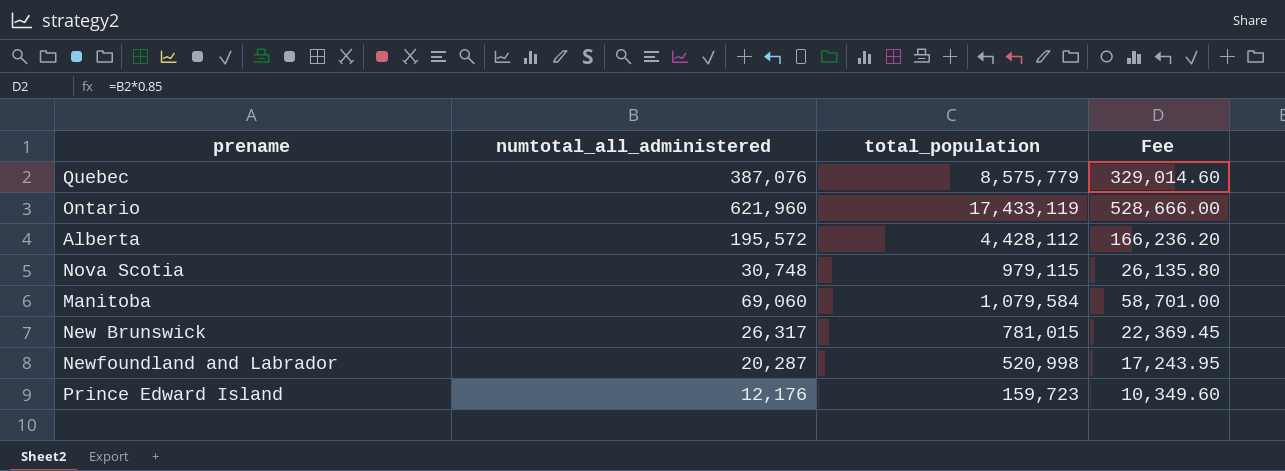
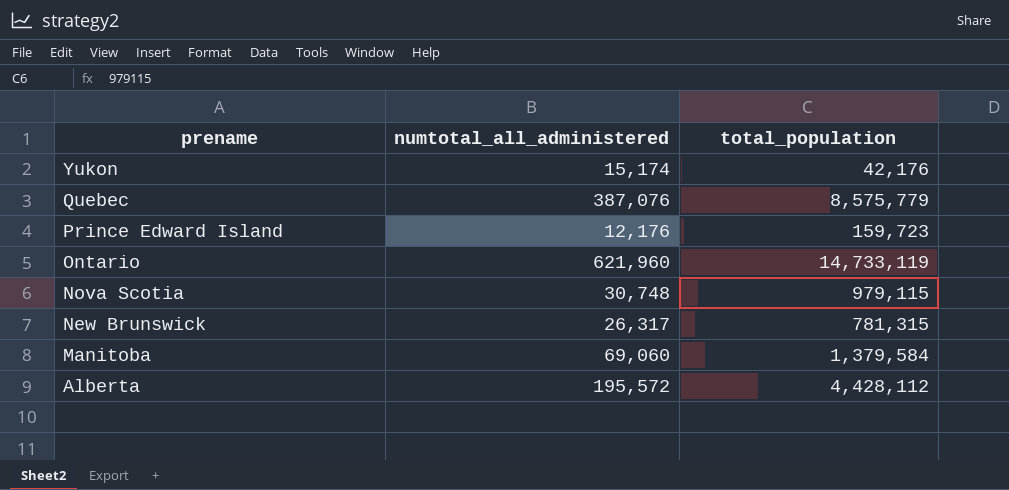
row order: none -> prename descending
column Fee | formula: [numtotal_all_administered] * 0.85 -> none
row Newfoundland and Labrador: 20,287 | 520,998 | 17,243.95 -> none
row Yukon: none -> 15,174 | 42,176
Ontario | total_population: 17,433,119 -> 14,733,119
New Brunswick | total_population: 781,015 -> 781,315
Manitoba | total_population: 1,079,584 -> 1,379,584

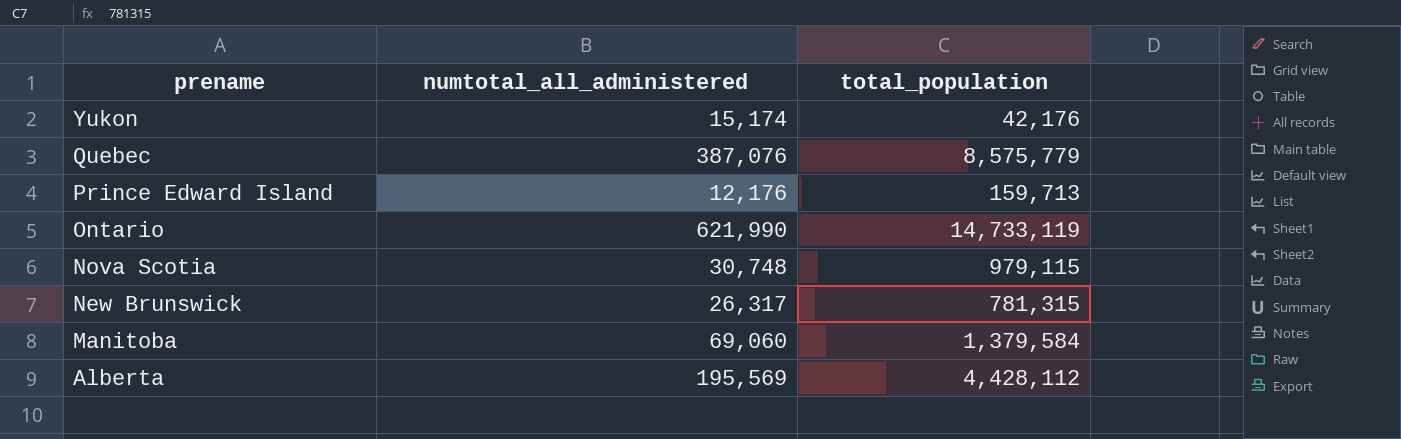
Prince Edward Island | total_population: 159,723 -> 159,713
Ontario | numtotal_all_administered: 621,960 -> 621,990
Alberta | numtotal_all_administered: 195,572 -> 195,569

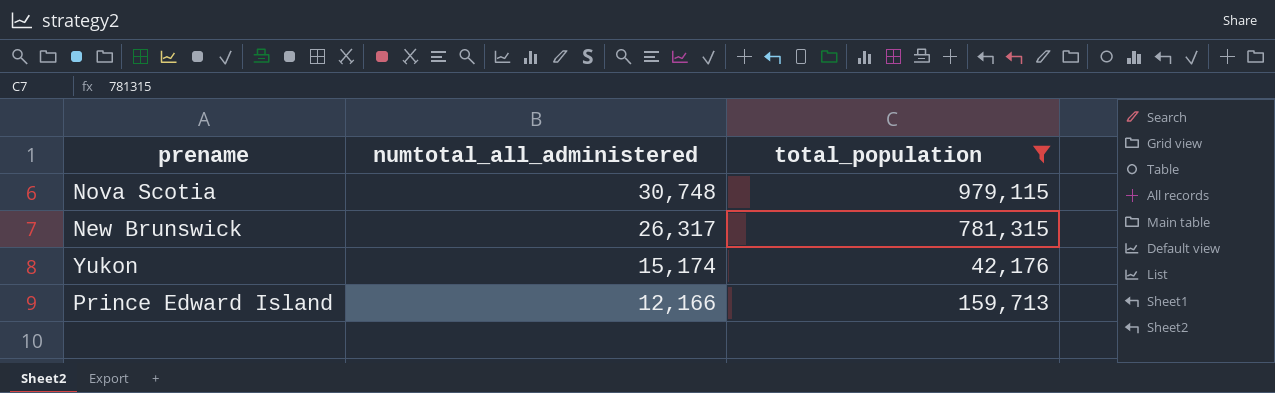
filter: none -> total_population <= 979,115
row order: prename descending -> numtotal_all_administered descending
Prince Edward Island | numtotal_all_administered: 12,176 -> 12,166

